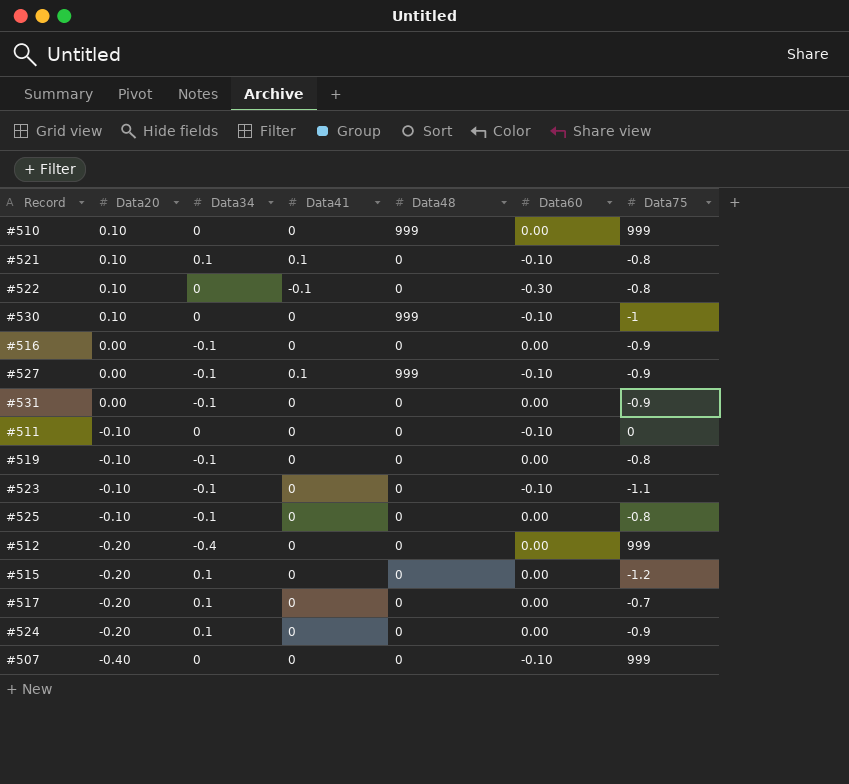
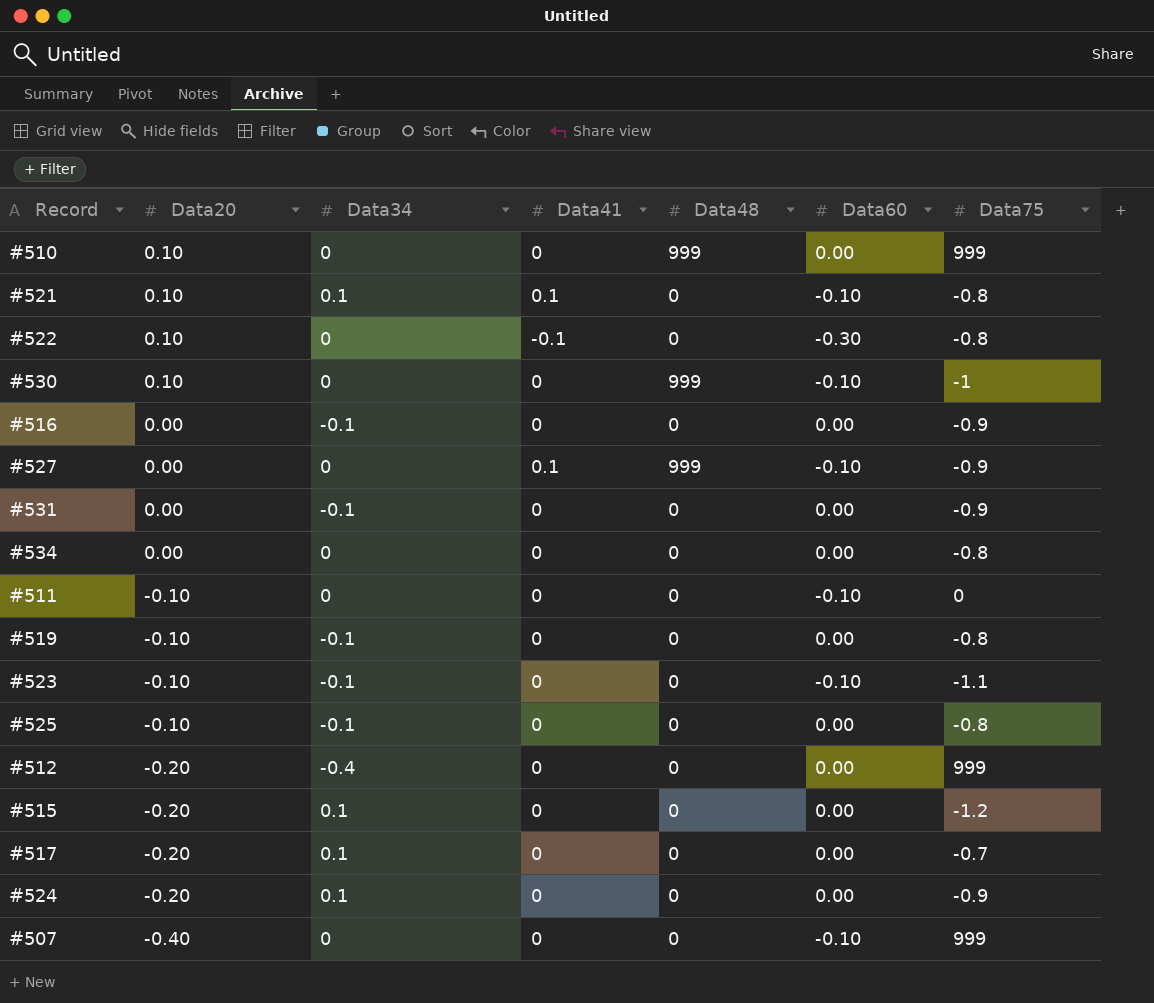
#527 | Data34: -0.1 -> 0
row #534: none -> 0.00 | 0 | 0 | 0 | 0.00 | -0.8

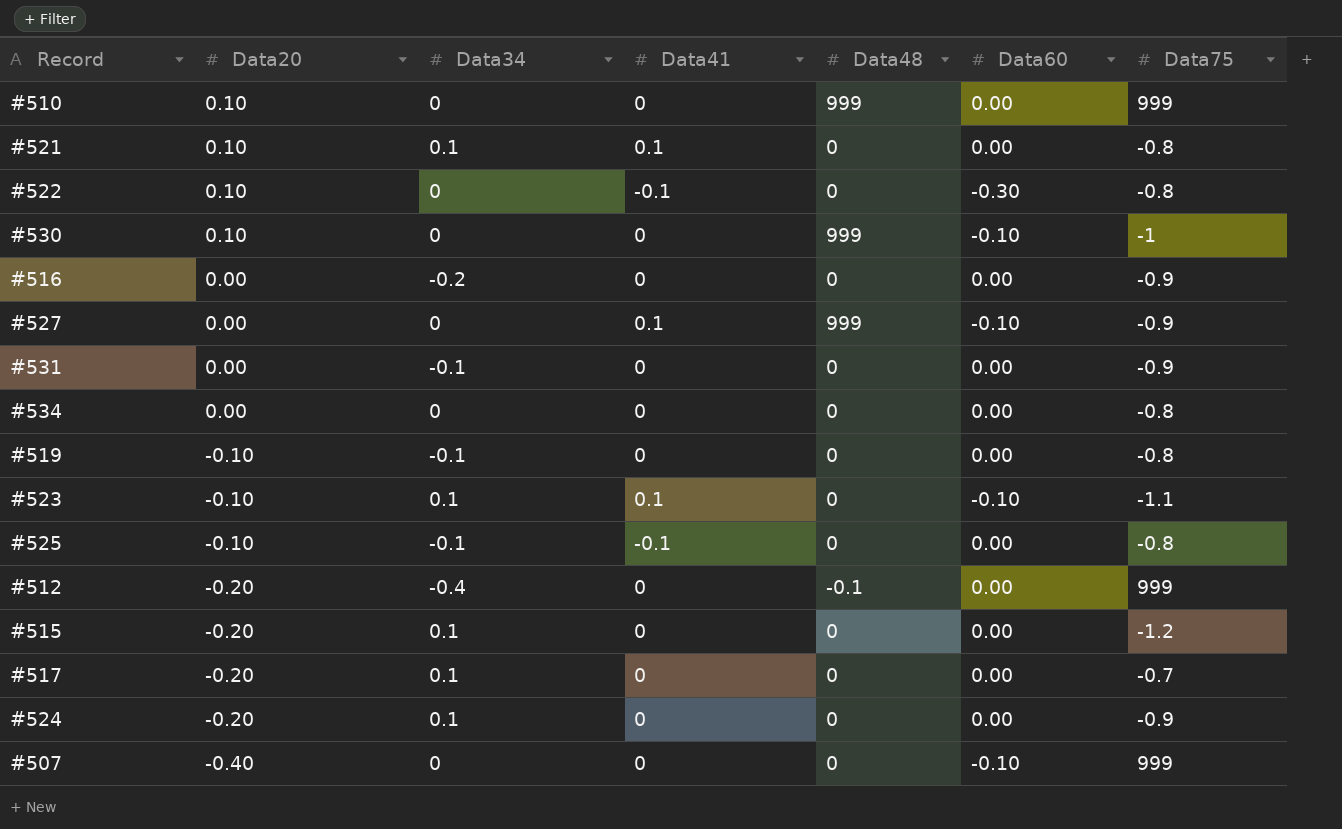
row #511: -0.10 | 0 | 0 | 0 | -0.10 | 0 -> none
#521 | Data60: -0.10 -> 0.00
#516 | Data34: -0.1 -> -0.2
#523 | Data34: -0.1 -> 0.1
#523 | Data41: 0 -> 0.1
#525 | Data41: 0 -> -0.1
#512 | Data48: 0 -> -0.1

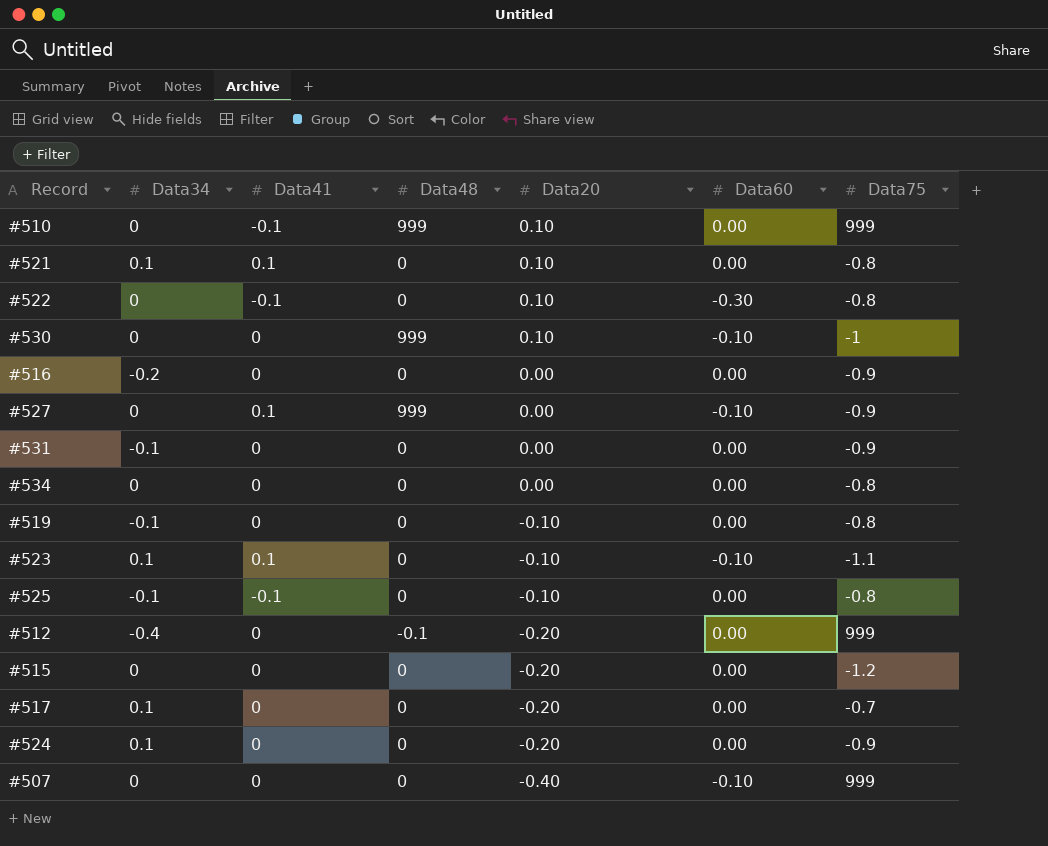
column Data20 | position: 2 -> 5
#510 | Data41: 0 -> -0.1
#515 | Data34: 0.1 -> 0

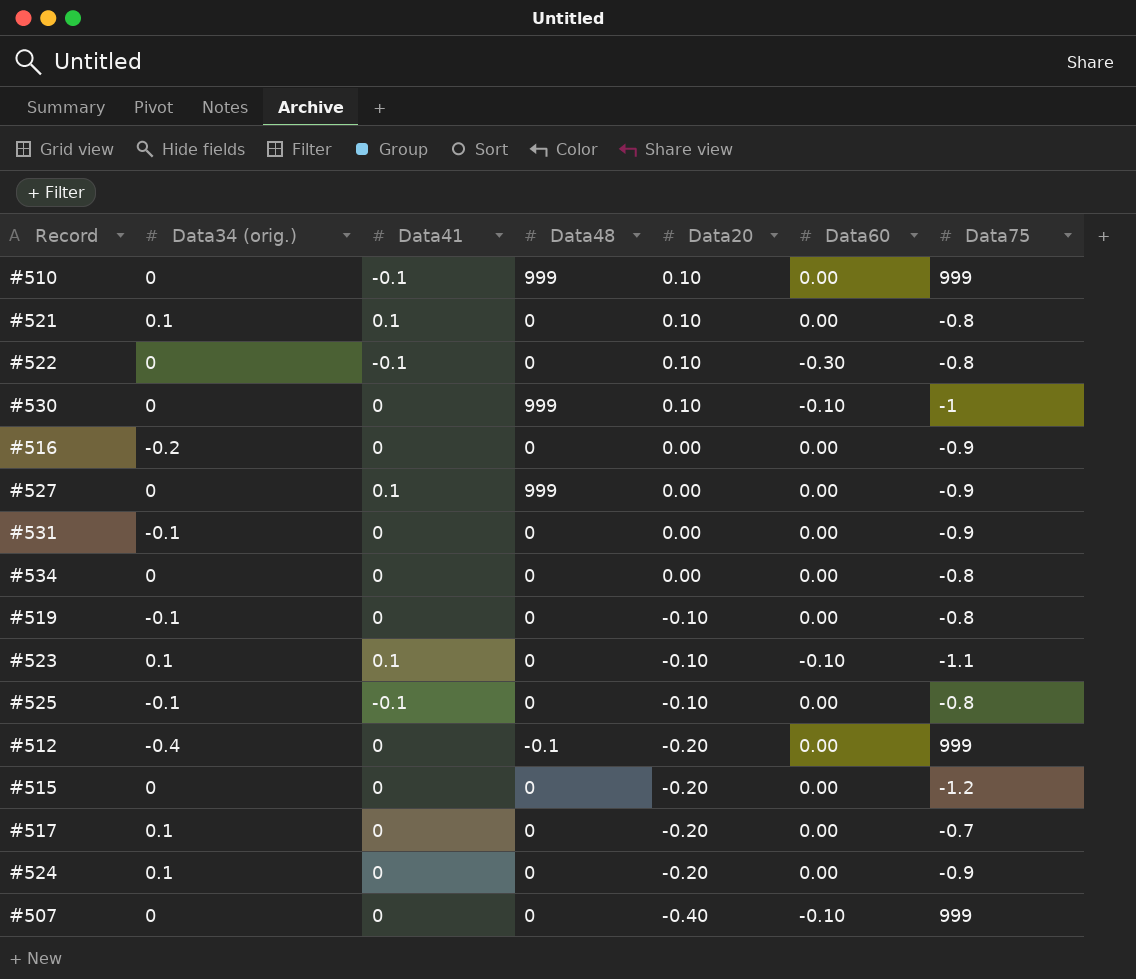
column name: Data34 -> Data34 (orig.)
#527 | Data60: -0.10 -> 0.00

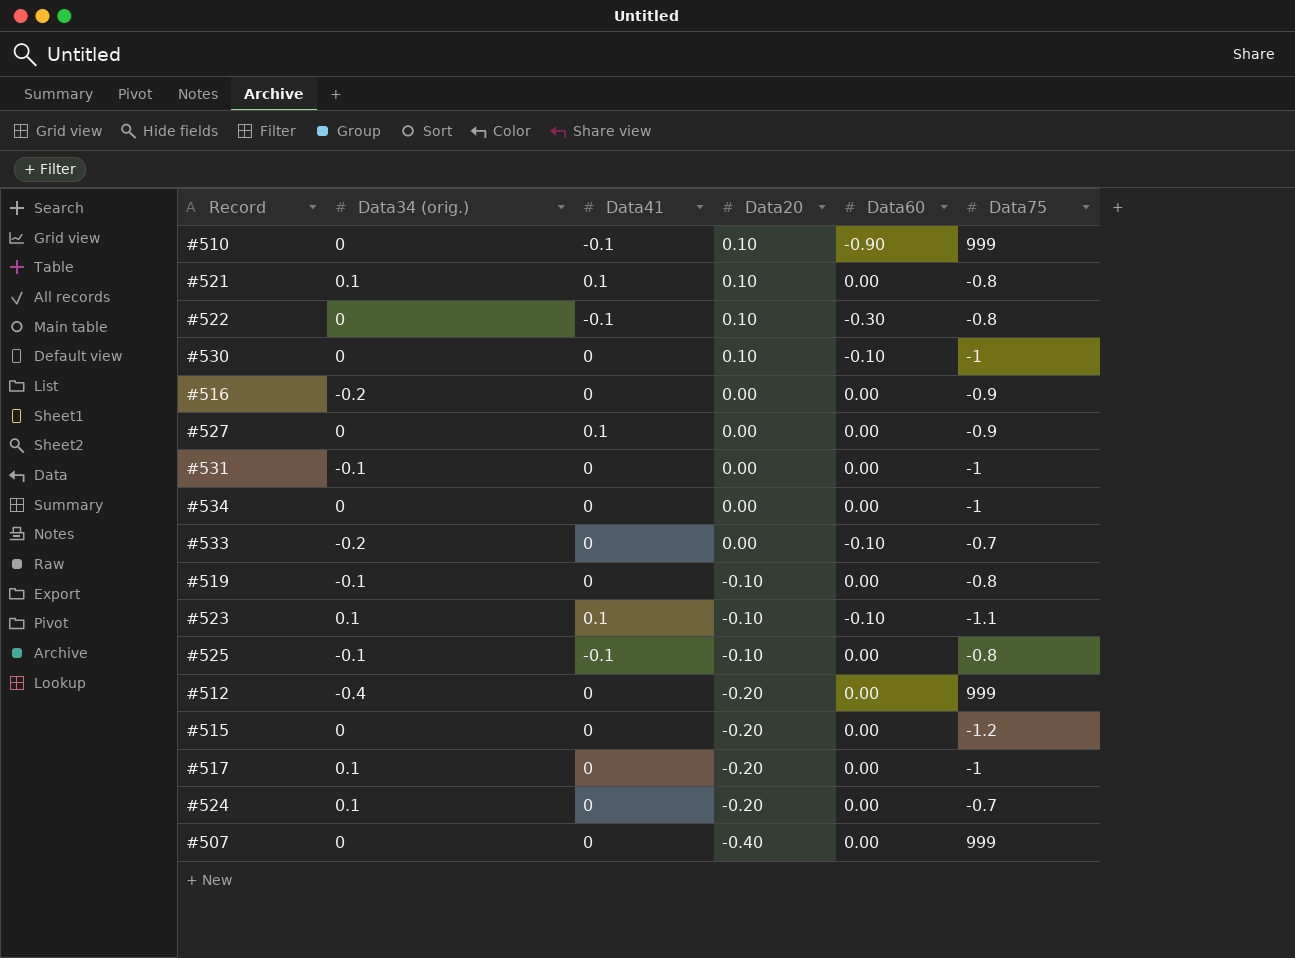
column Data48 | position: 4 -> none
#510 | Data60: 0.00 -> -0.90
#531 | Data75: -0.9 -> -1
#534 | Data75: -0.8 -> -1
row #533: none -> -0.2 | 0 | 0.00 | -0.10 | -0.7
#517 | Data75: -0.7 -> -1
#524 | Data75: -0.9 -> -0.7
#507 | Data60: -0.10 -> 0.00

